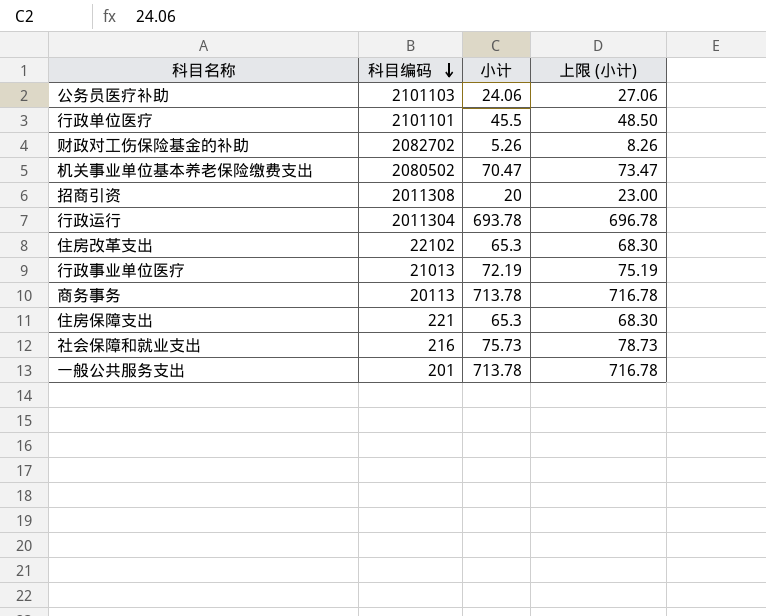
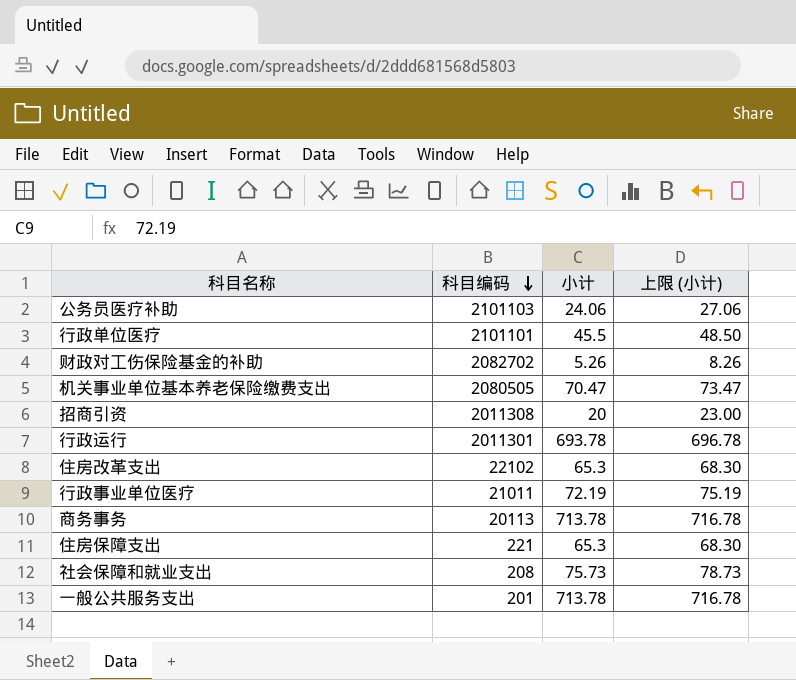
机关事业单位基本养老保险缴费支出 | 科目编码: 2080502 -> 2080505
行政运行 | 科目编码: 2011304 -> 2011301
行政事业单位医疗 | 科目编码: 21013 -> 21011
社会保障和就业支出 | 科目编码: 216 -> 208

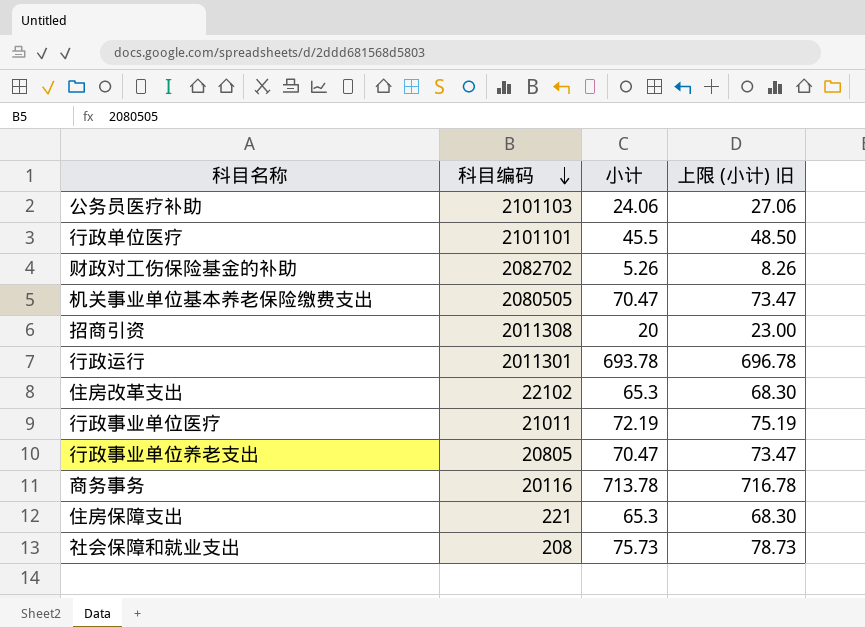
column name: 上限 (小计) -> 上限 (小计) 旧
row 一般公共服务支出: 201 | 713.78 | 716.78 -> none
row 行政事业单位养老支出: none -> 20805 | 70.47 | 73.47
商务事务 | 科目编码: 20113 -> 20116

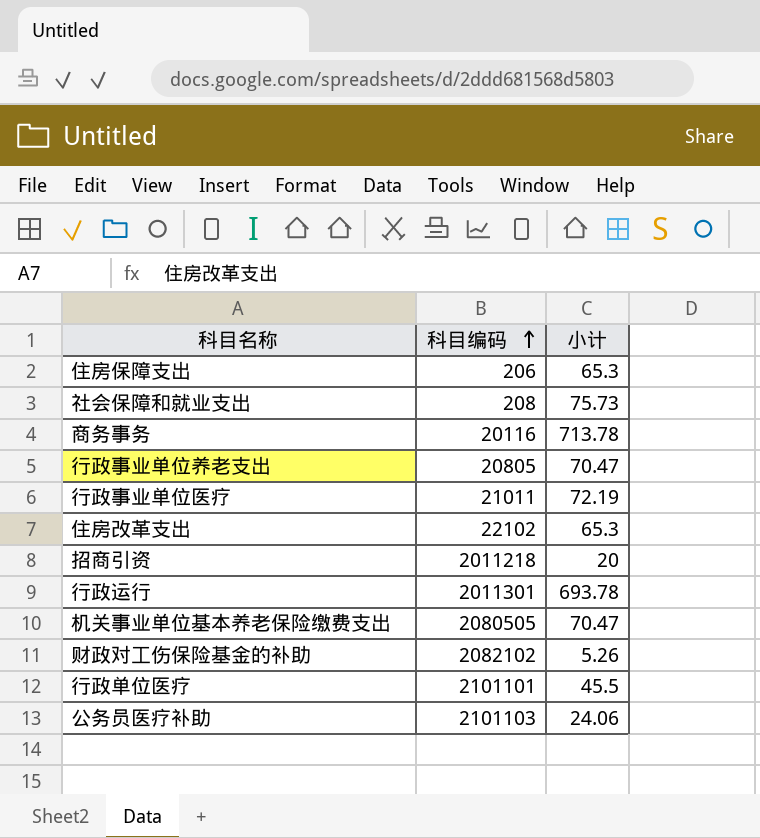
row order: 科目编码 descending -> 科目编码 ascending
column 上限 (小计) 旧 | formula: [小计] + 3 -> none
住房保障支出 | 科目编码: 221 -> 206
招商引资 | 科目编码: 2011308 -> 2011218
财政对工伤保险基金的补助 | 科目编码: 2082702 -> 2082102

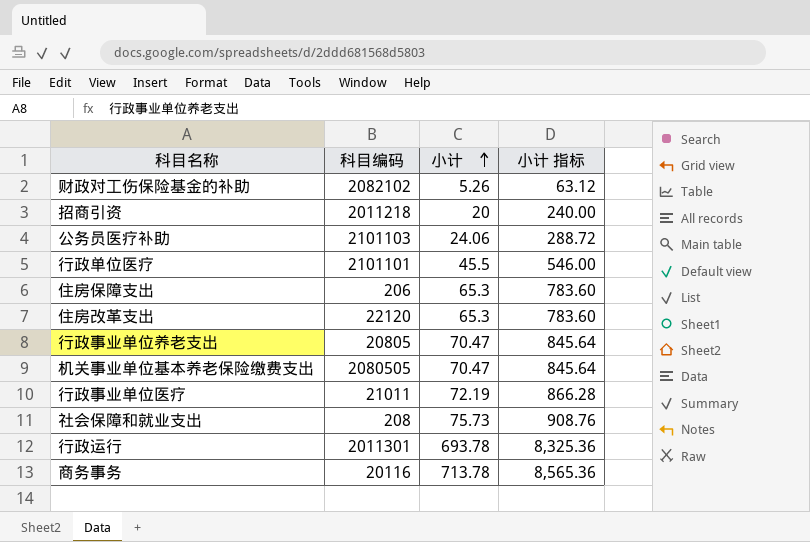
row order: 科目编码 ascending -> 小计 ascending
column 小计 指标 | formula: none -> [小计] * 12
住房改革支出 | 科目编码: 22102 -> 22120

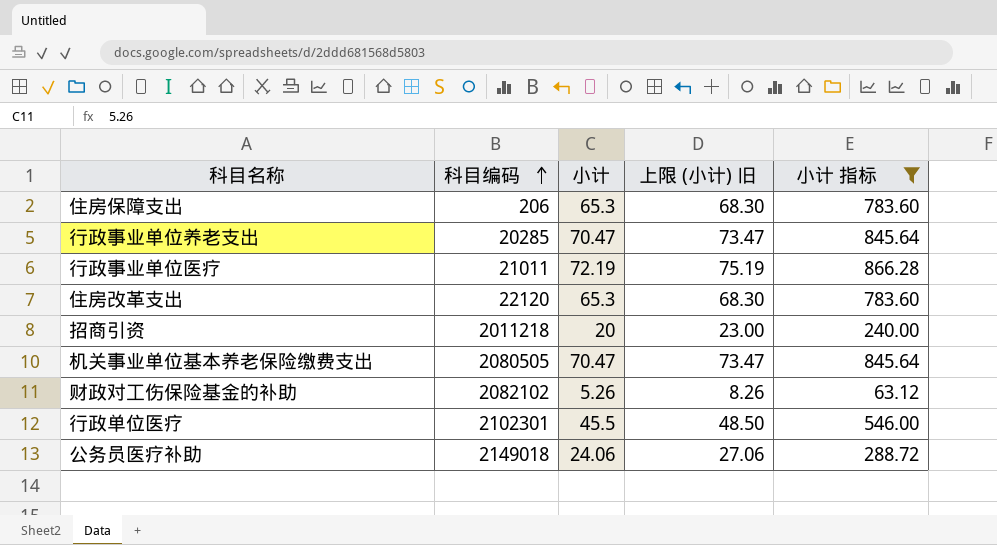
filter: none -> 小计 指标 <= 866.28
row order: 小计 ascending -> 科目编码 ascending
column 上限 (小计) 旧 | formula: none -> [小计] + 3
行政事业单位养老支出 | 科目编码: 20805 -> 20285
行政单位医疗 | 科目编码: 2101101 -> 2102301
公务员医疗补助 | 科目编码: 2101103 -> 2149018

